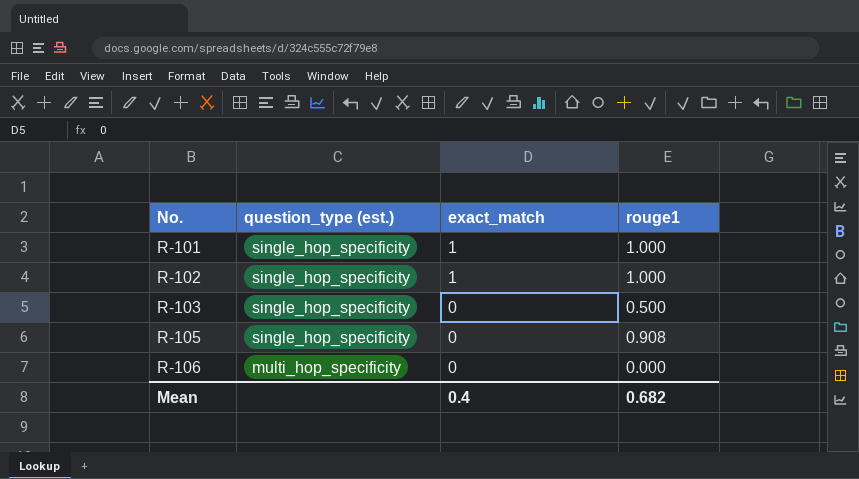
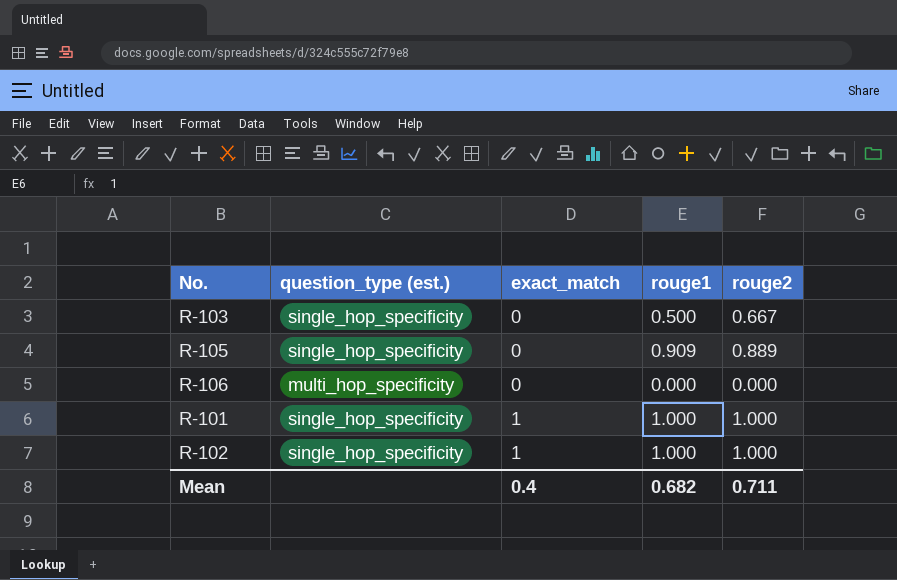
row order: No. ascending -> exact_match ascending
column rouge2 | position: none -> 5
R-105 | rouge1: 0.908 -> 0.909

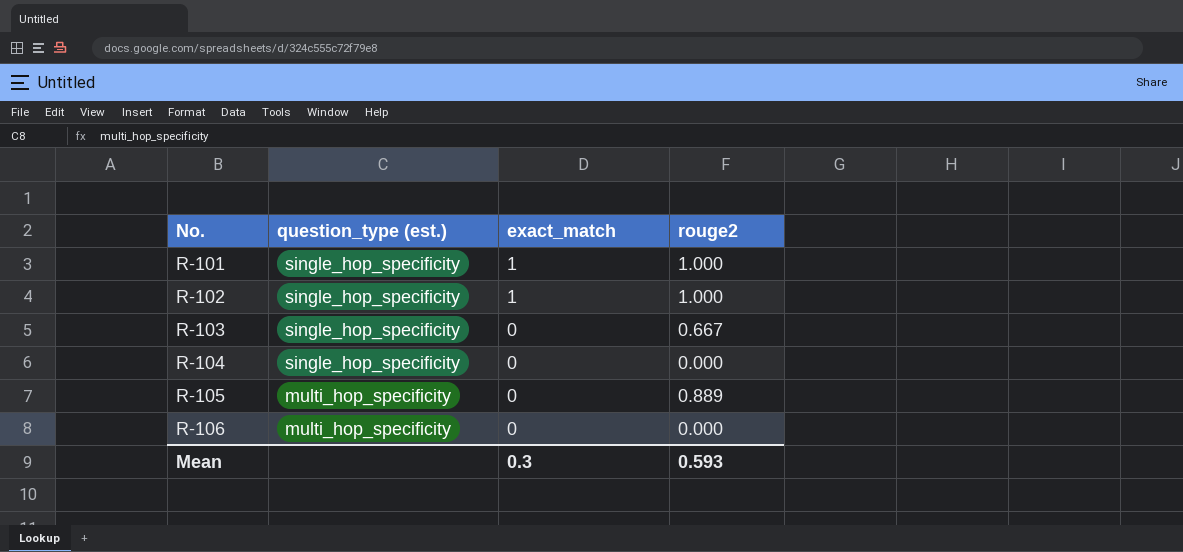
row order: exact_match ascending -> No. ascending
column rouge1 | position: 4 -> none
row R-104: none -> single_hop_specificity | 0 | 0.000
R-105 | question_type (est.): single_hop_specificity -> multi_hop_specificity
Mean | exact_match: 0.4 -> 0.3
Mean | rouge2: 0.711 -> 0.593

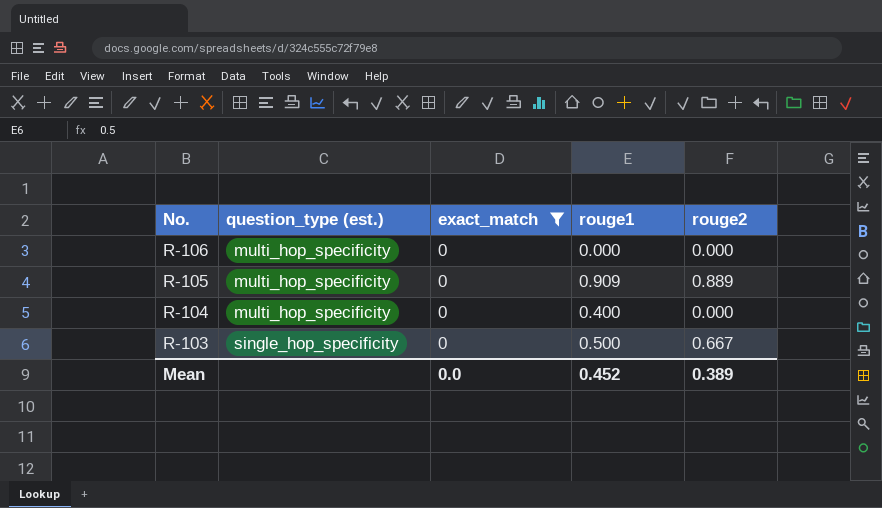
filter: none -> exact_match = 0
row order: No. ascending -> No. descending
column rouge1 | position: none -> 4
R-104 | question_type (est.): single_hop_specificity -> multi_hop_specificity
Mean | exact_match: 0.3 -> 0.0
Mean | rouge2: 0.593 -> 0.389

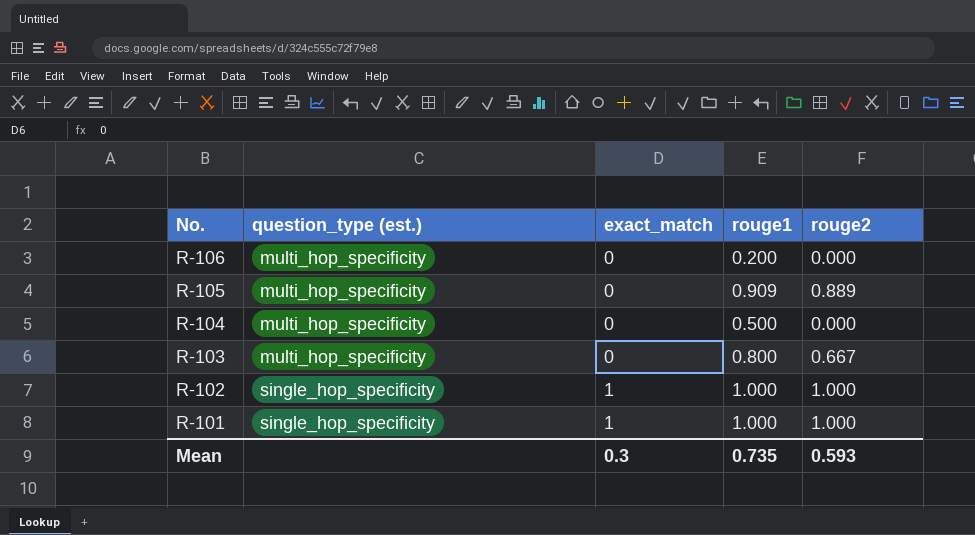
filter: exact_match = 0 -> none
R-106 | rouge1: 0.000 -> 0.200
R-104 | rouge1: 0.400 -> 0.500
R-103 | question_type (est.): single_hop_specificity -> multi_hop_specificity
R-103 | rouge1: 0.500 -> 0.800
Mean | exact_match: 0.0 -> 0.3
Mean | rouge1: 0.452 -> 0.735
Mean | rouge2: 0.389 -> 0.593

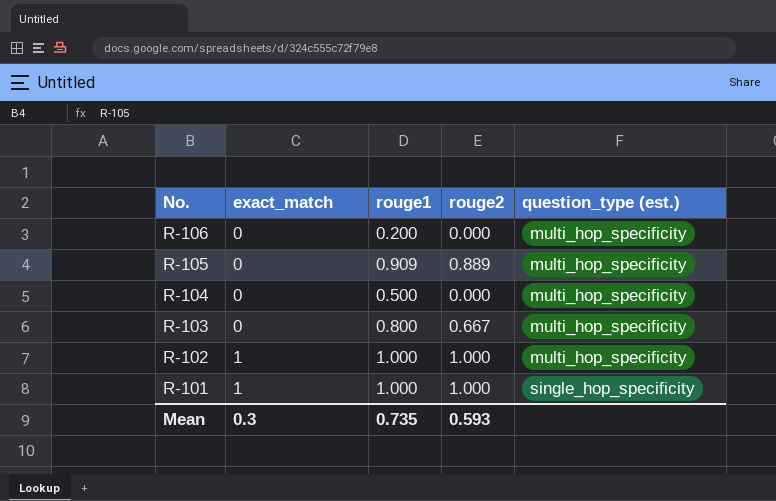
column question_type (est.) | position: 2 -> 5
R-102 | question_type (est.): single_hop_specificity -> multi_hop_specificity

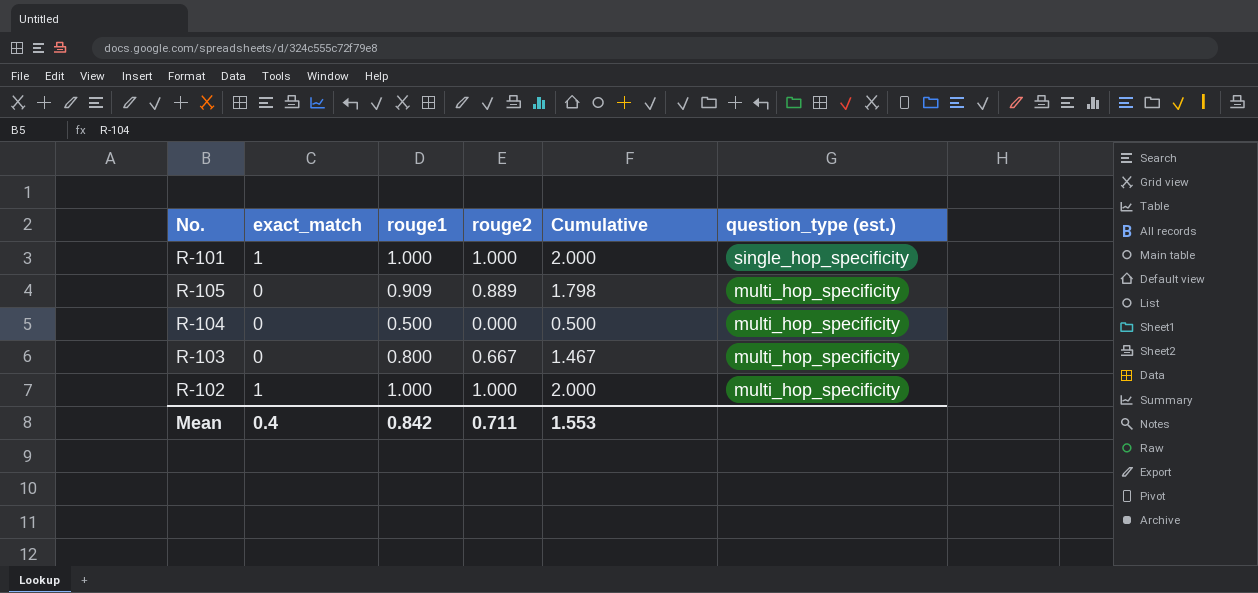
row order: No. descending -> question_type (est.) descending
column Cumulative | formula: none -> [rouge1] + [rouge2]
row R-106: 0 | 0.200 | 0.000 | multi_hop_specificity -> none
Mean | exact_match: 0.3 -> 0.4
Mean | rouge1: 0.735 -> 0.842
Mean | rouge2: 0.593 -> 0.711

